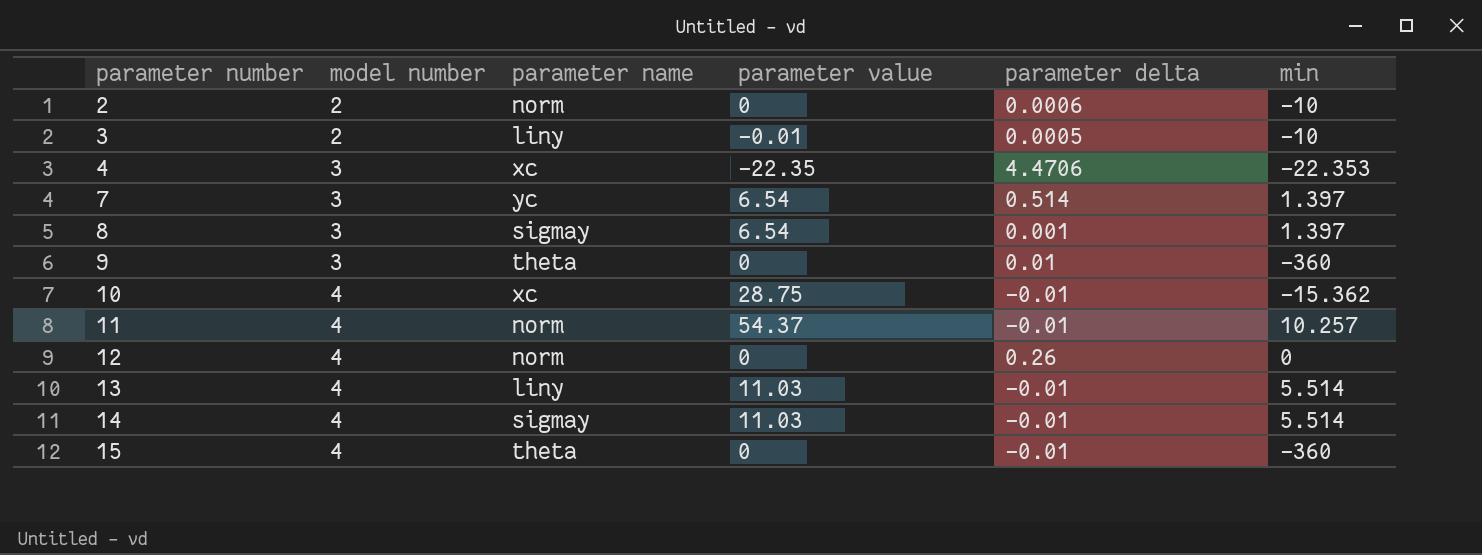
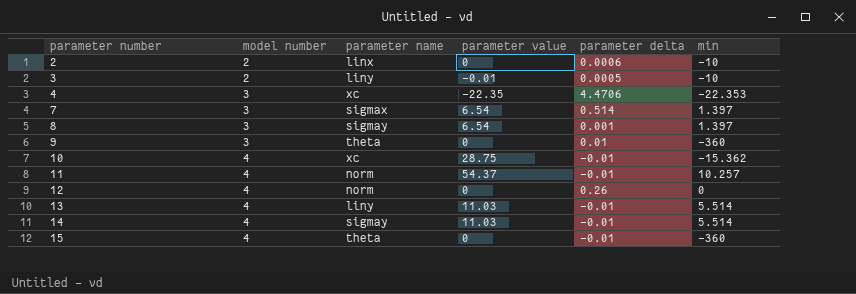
2 | parameter name: norm -> linx
7 | parameter name: yc -> sigmax

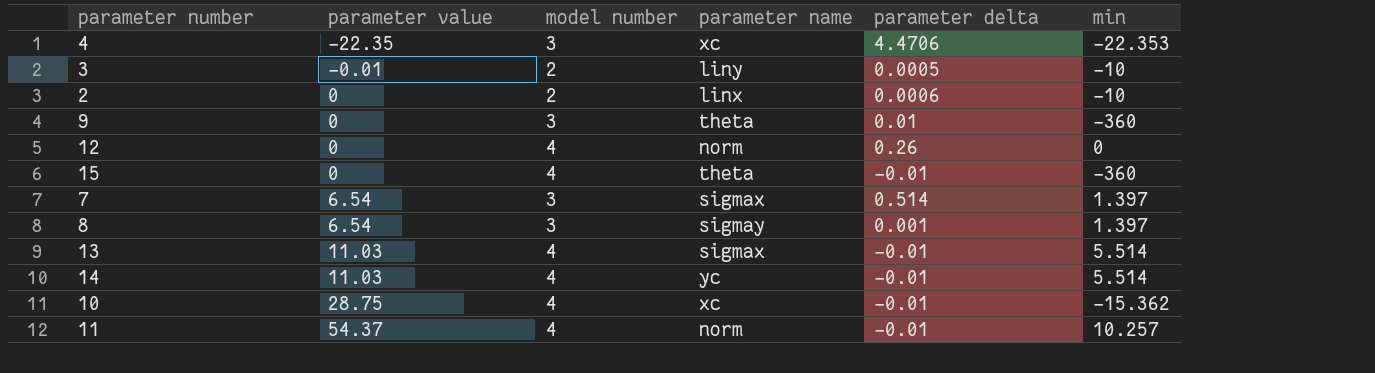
row order: parameter number ascending -> parameter value ascending
column parameter value | position: 4 -> 2
13 | parameter name: liny -> sigmax
14 | parameter name: sigmay -> yc

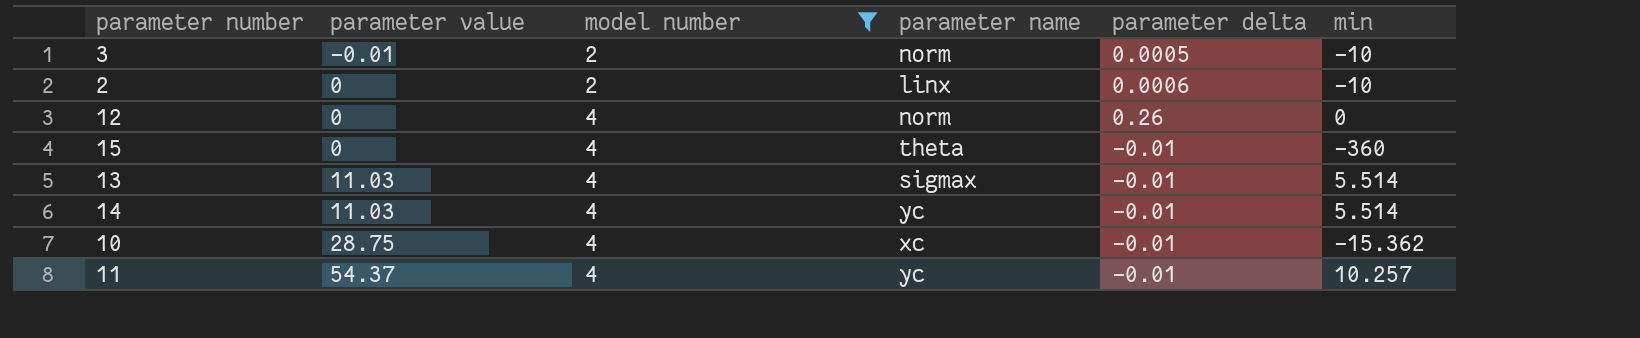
filter: none -> model number != 3
3 | parameter name: liny -> norm
11 | parameter name: norm -> yc

